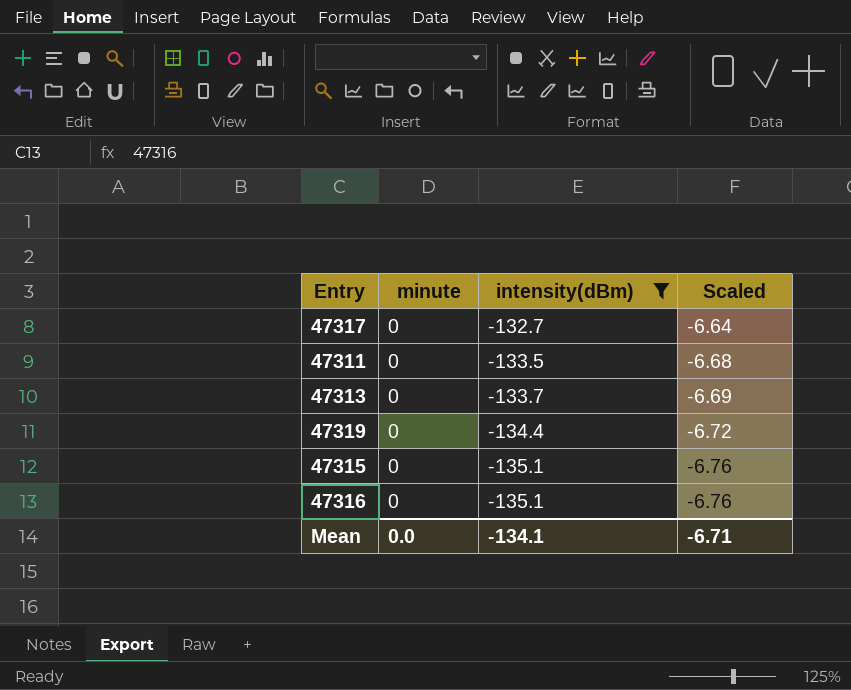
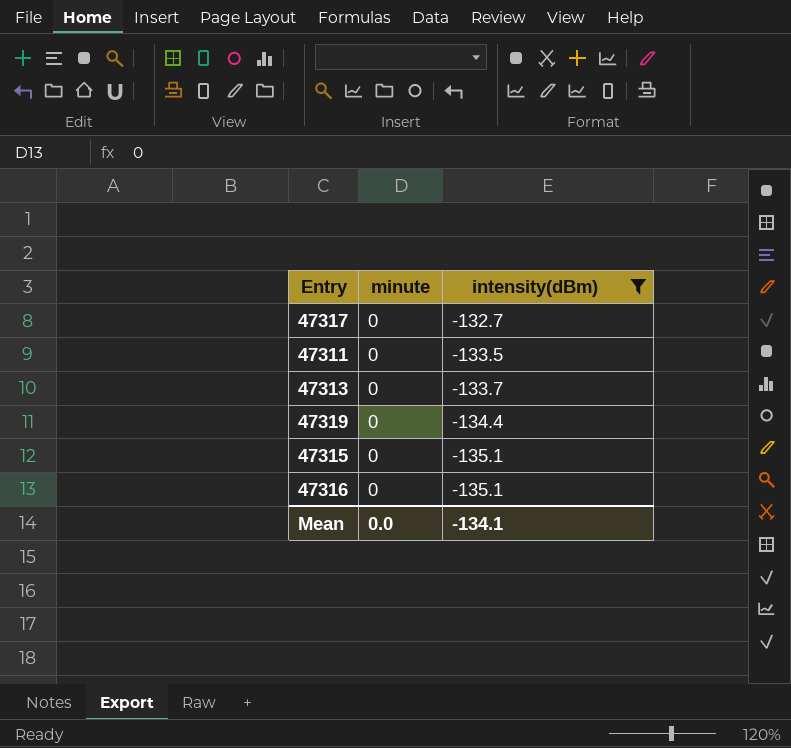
column Scaled | formula: [intensity(dBm)] * 0.05 -> none

